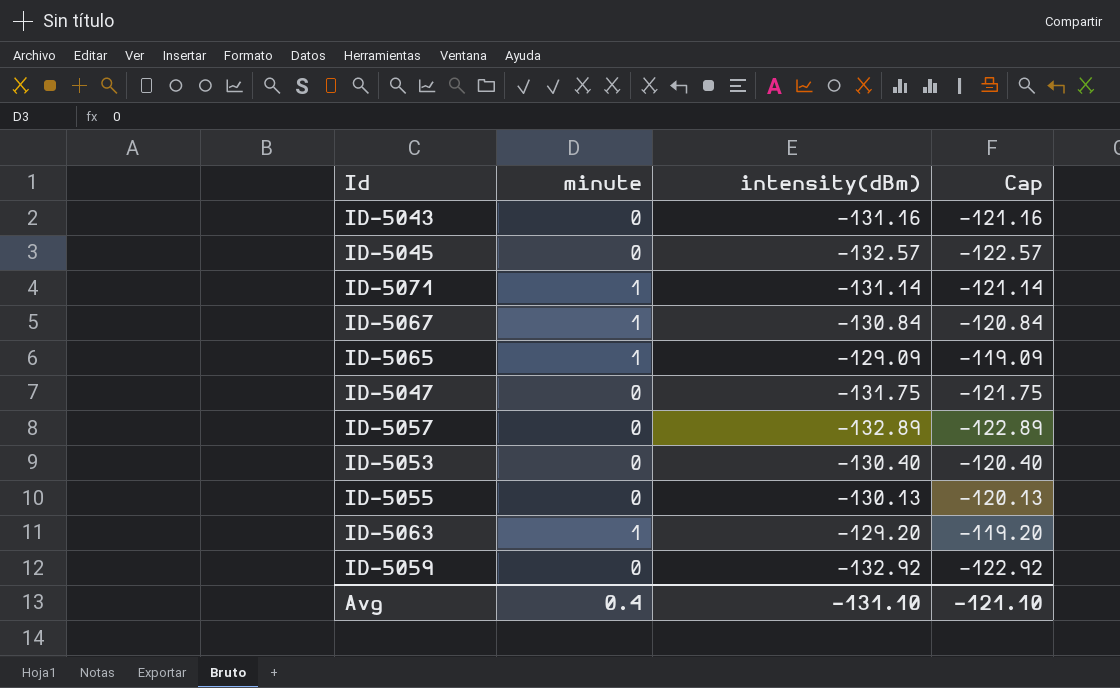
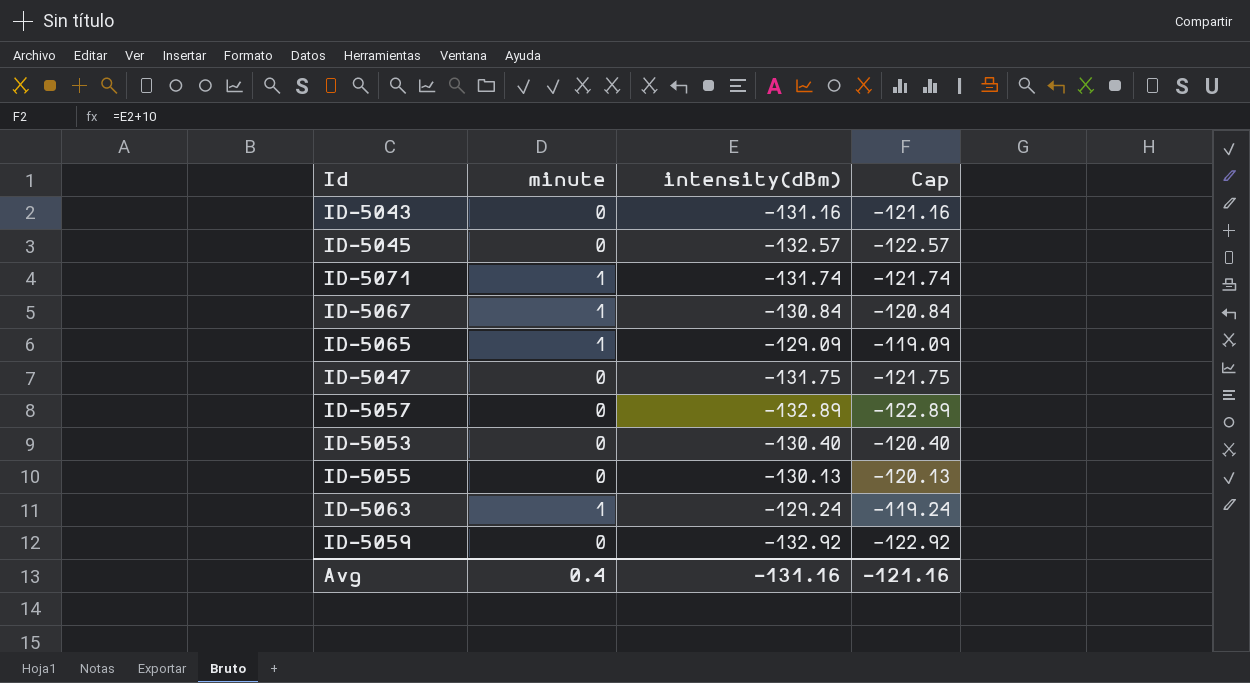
ID-5071 | intensity(dBm): -131.14 -> -131.74
ID-5071 | Cap: -121.14 -> -121.74
ID-5063 | intensity(dBm): -129.20 -> -129.24
ID-5063 | Cap: -119.20 -> -119.24
Avg | intensity(dBm): -131.10 -> -131.16
Avg | Cap: -121.10 -> -121.16

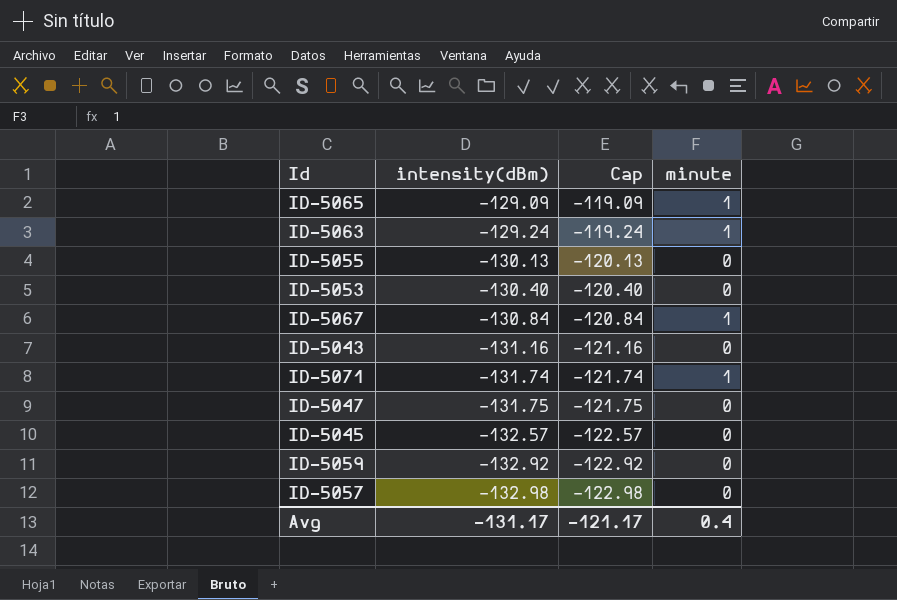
row order: none -> intensity(dBm) descending
column minute | position: 2 -> 4
ID-5057 | intensity(dBm): -132.89 -> -132.98
ID-5057 | Cap: -122.89 -> -122.98
Avg | intensity(dBm): -131.16 -> -131.17
Avg | Cap: -121.16 -> -121.17

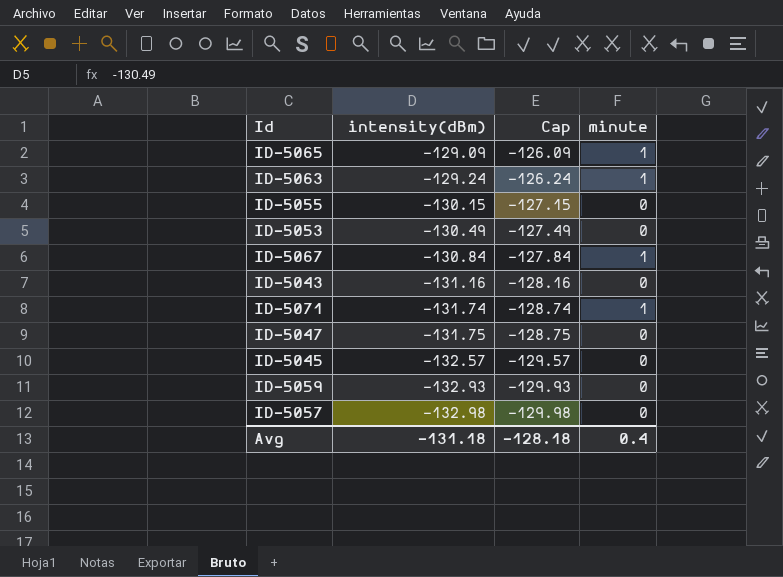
column Cap | formula: [intensity(dBm)] + 10 -> [intensity(dBm)] + 3
ID-5055 | intensity(dBm): -130.13 -> -130.15
ID-5053 | intensity(dBm): -130.40 -> -130.49
ID-5059 | intensity(dBm): -132.92 -> -132.93
Avg | intensity(dBm): -131.17 -> -131.18
Avg | Cap: -121.17 -> -128.18

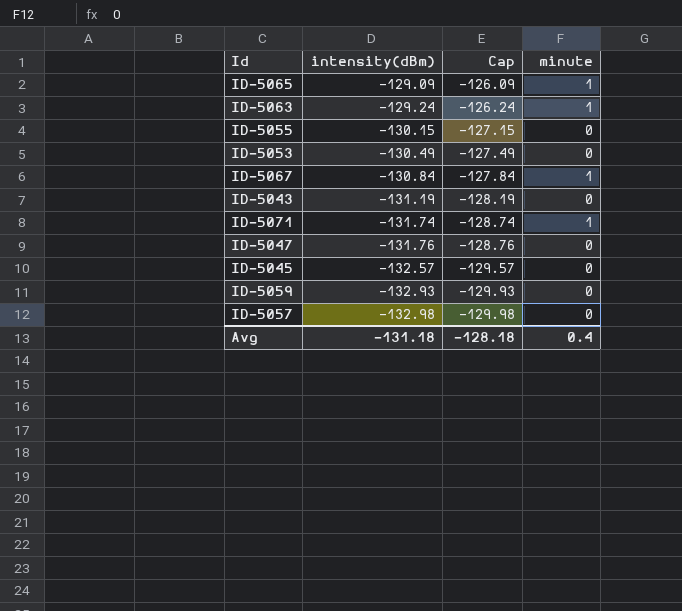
ID-5043 | intensity(dBm): -131.16 -> -131.19
ID-5043 | Cap: -128.16 -> -128.19
ID-5047 | intensity(dBm): -131.75 -> -131.76
ID-5047 | Cap: -128.75 -> -128.76

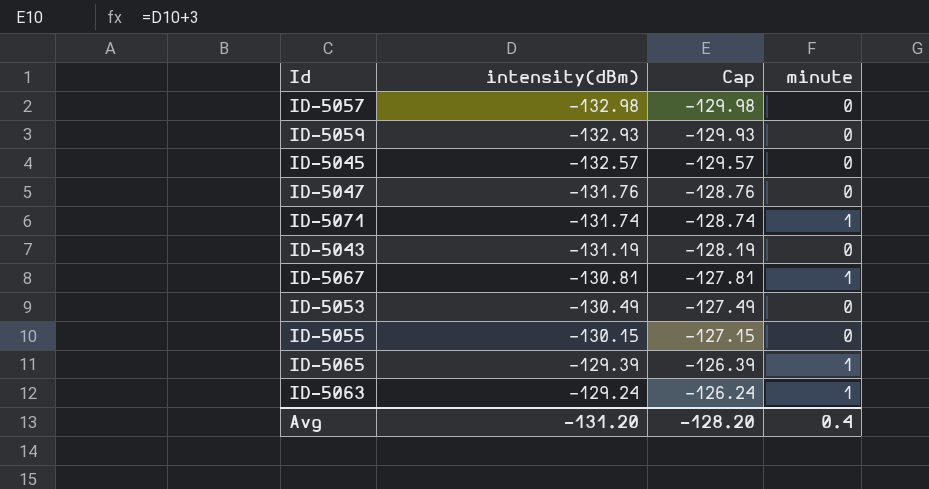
row order: intensity(dBm) descending -> intensity(dBm) ascending
ID-5067 | intensity(dBm): -130.84 -> -130.81
ID-5067 | Cap: -127.84 -> -127.81
ID-5065 | intensity(dBm): -129.09 -> -129.39
ID-5065 | Cap: -126.09 -> -126.39
Avg | intensity(dBm): -131.18 -> -131.20
Avg | Cap: -128.18 -> -128.20

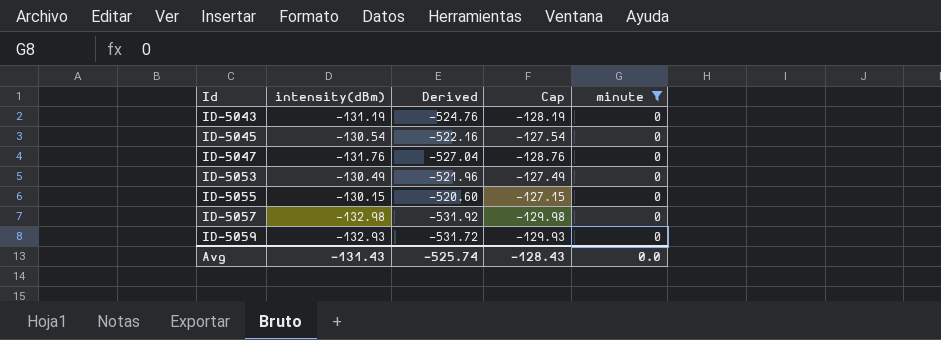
filter: none -> minute = 0
row order: intensity(dBm) ascending -> Id ascending
column Derived | formula: none -> [intensity(dBm)] * 4
ID-5045 | intensity(dBm): -132.57 -> -130.54
ID-5045 | Cap: -129.57 -> -127.54
Avg | intensity(dBm): -131.20 -> -131.43
Avg | Cap: -128.20 -> -128.43
Avg | minute: 0.4 -> 0.0

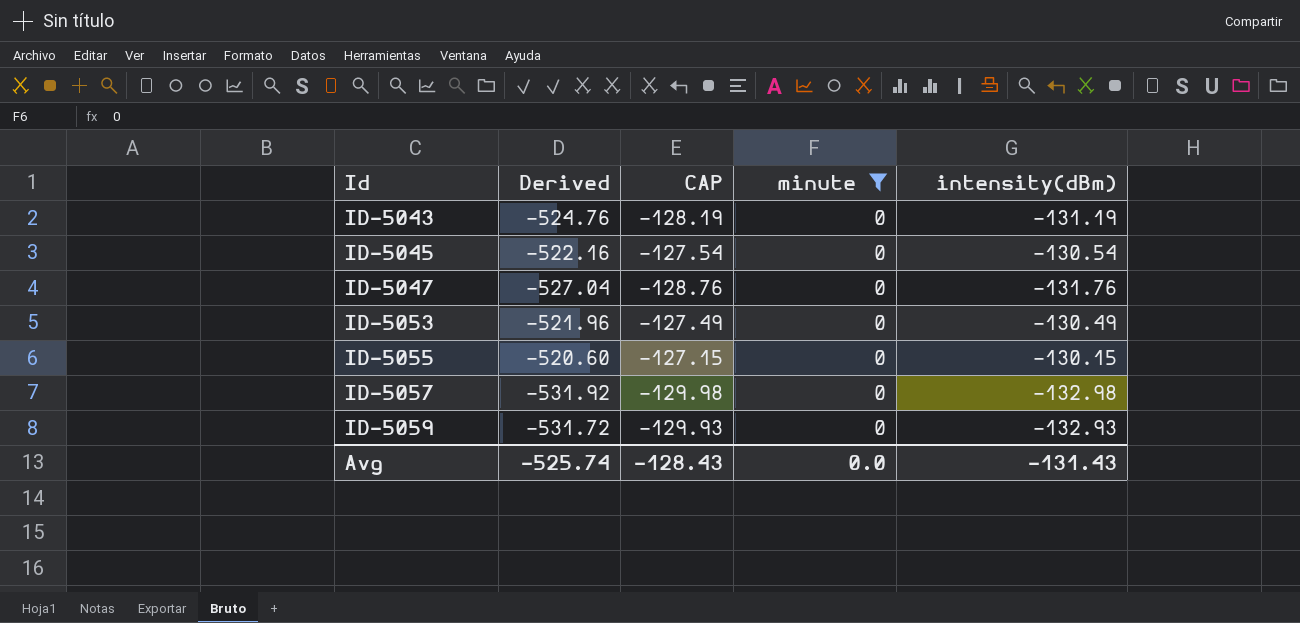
column name: Cap -> CAP
column intensity(dBm) | position: 2 -> 5

